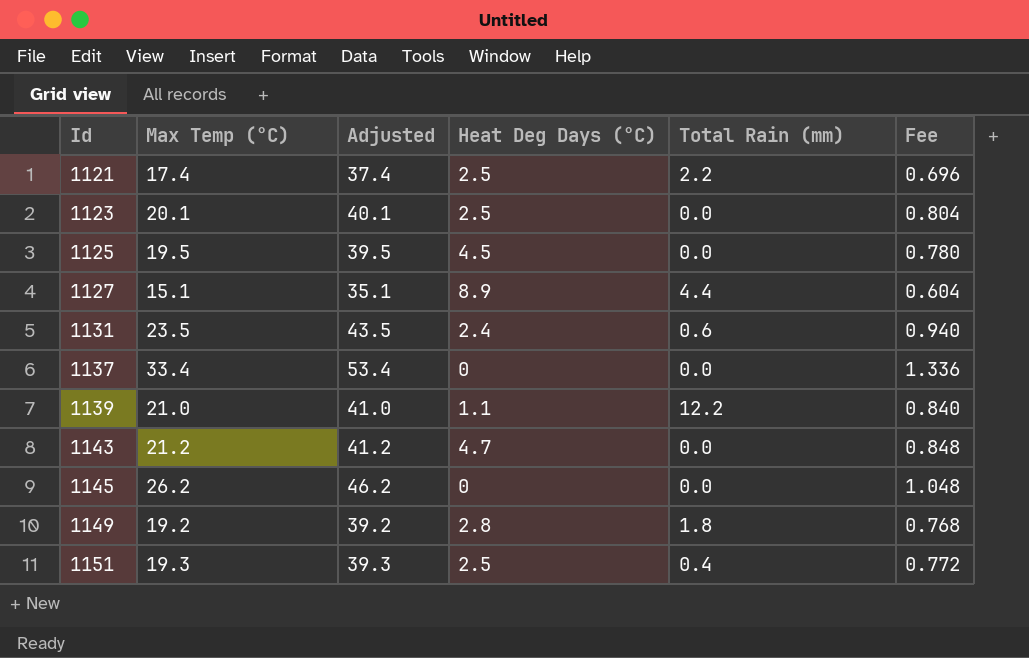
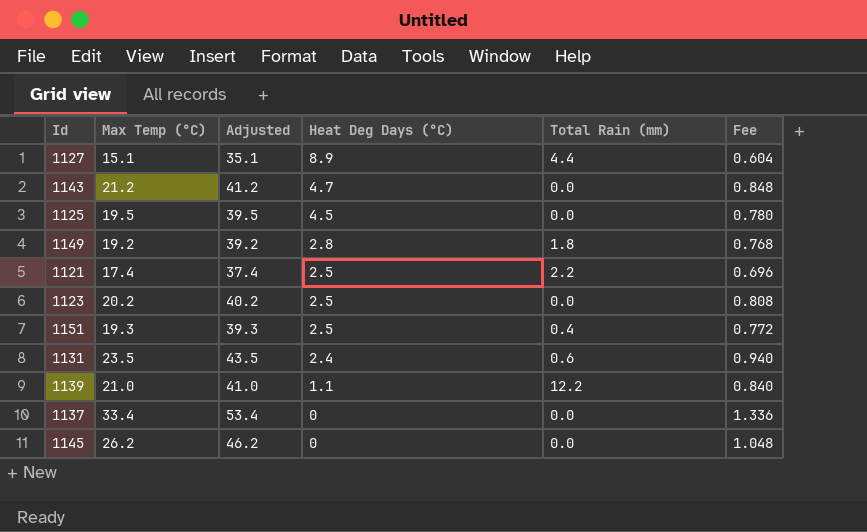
row order: Id ascending -> Heat Deg Days (°C) descending
1123 | Max Temp (°C): 20.1 -> 20.2
1123 | Adjusted: 40.1 -> 40.2
1123 | Fee: 0.804 -> 0.808

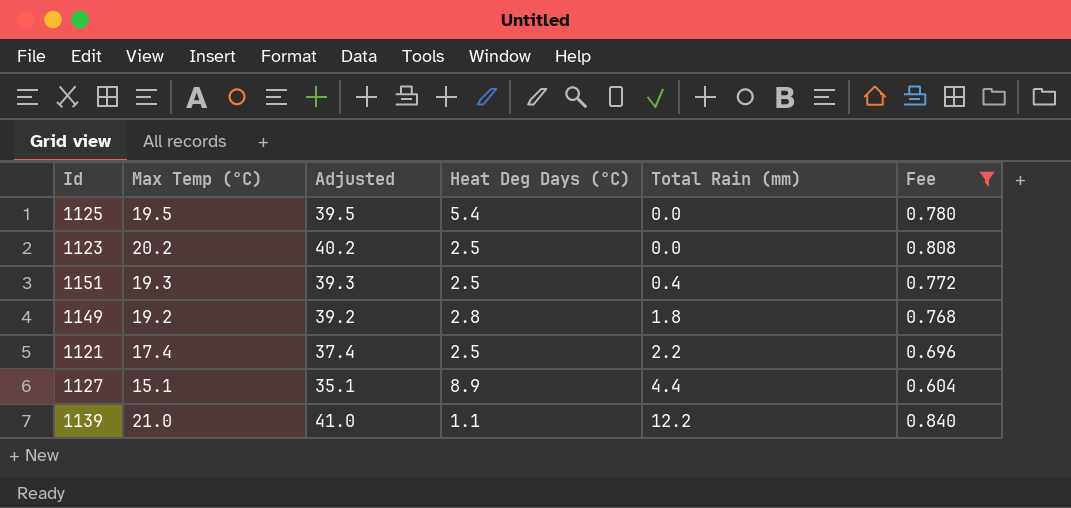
filter: none -> Fee <= 0.840
row order: Heat Deg Days (°C) descending -> Total Rain (mm) ascending
1125 | Heat Deg Days (°C): 4.5 -> 5.4

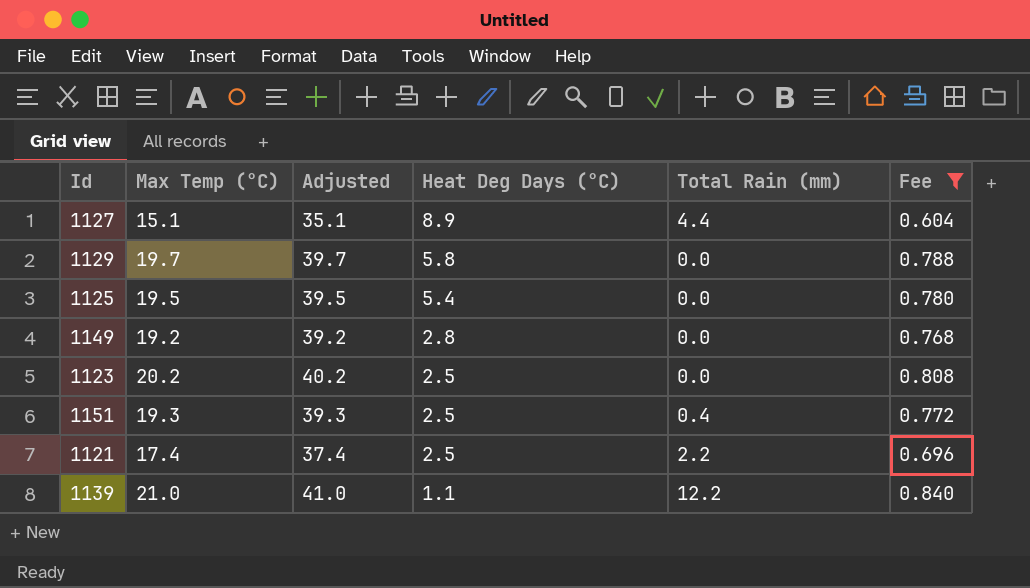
row order: Total Rain (mm) ascending -> Heat Deg Days (°C) descending
row 1129: none -> 19.7 | 39.7 | 5.8 | 0.0 | 0.788
1149 | Total Rain (mm): 1.8 -> 0.0

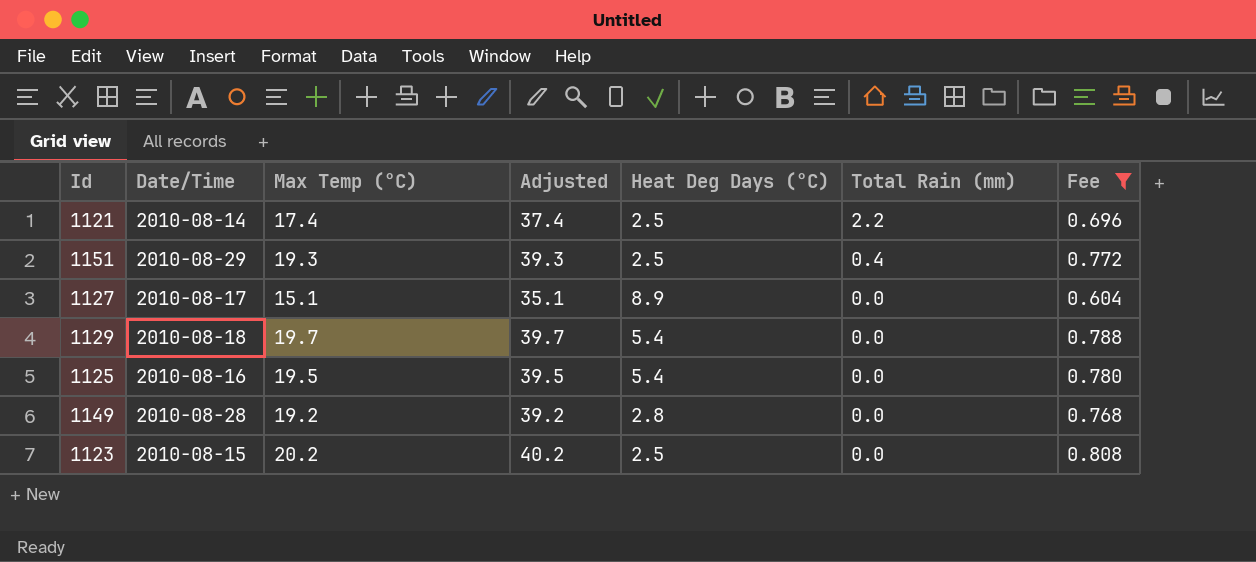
row order: Heat Deg Days (°C) descending -> Total Rain (mm) descending
column Date/Time | position: none -> 2
row 1139: 21.0 | 41.0 | 1.1 | 12.2 | 0.840 -> none
1127 | Total Rain (mm): 4.4 -> 0.0
1129 | Heat Deg Days (°C): 5.8 -> 5.4

